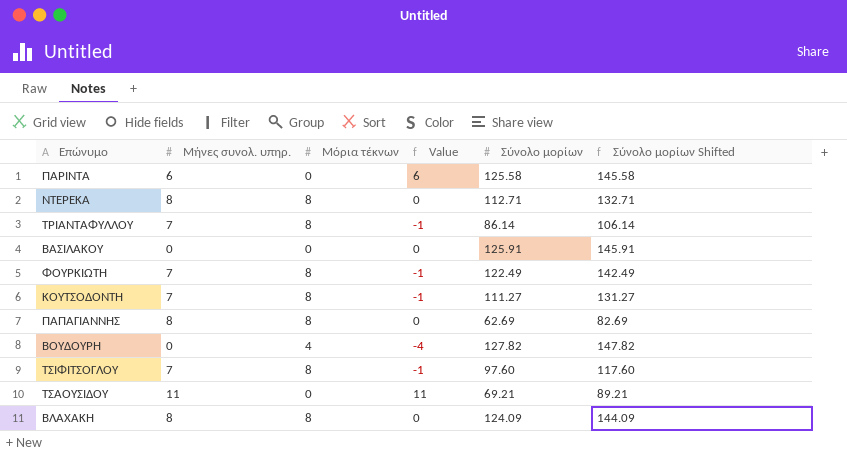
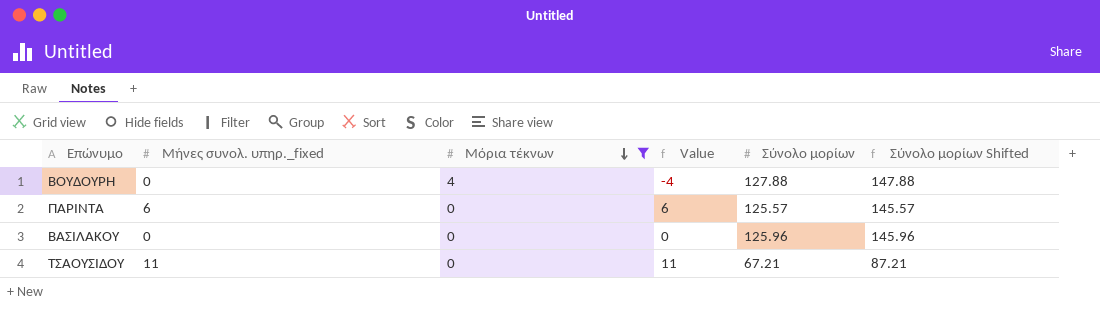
filter: none -> Μόρια τέκνων != 8
row order: none -> Μόρια τέκνων descending
column name: Μήνες συνολ. υπηρ. -> Μήνες συνολ. υπηρ._fixed
ΒΟΥΔΟΥΡΗ | Σύνολο μορίων: 127.82 -> 127.88
ΒΟΥΔΟΥΡΗ | Σύνολο μορίων Shifted: 147.82 -> 147.88
ΠΑΡΙΝΤΑ | Σύνολο μορίων: 125.58 -> 125.57
ΠΑΡΙΝΤΑ | Σύνολο μορίων Shifted: 145.58 -> 145.57
ΒΑΣΙΛΑΚΟΥ | Σύνολο μορίων: 125.91 -> 125.96
ΒΑΣΙΛΑΚΟΥ | Σύνολο μορίων Shifted: 145.91 -> 145.96
ΤΣΑΟΥΣΙΔΟΥ | Σύνολο μορίων: 69.21 -> 67.21
ΤΣΑΟΥΣΙΔΟΥ | Σύνολο μορίων Shifted: 89.21 -> 87.21

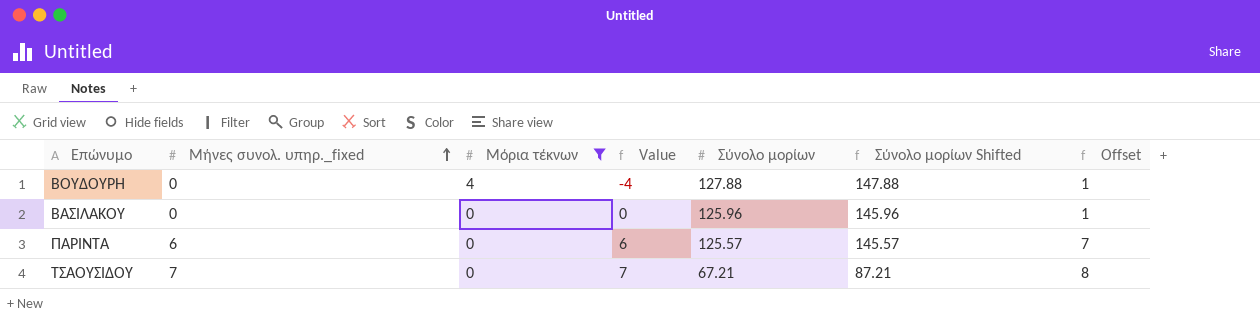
row order: Μόρια τέκνων descending -> Μήνες συνολ. υπηρ._fixed ascending
column Offset | formula: none -> [Μήνες συνολ. υπηρ._fixed] + 1
ΤΣΑΟΥΣΙΔΟΥ | Μήνες συνολ. υπηρ._fixed: 11 -> 7
ΤΣΑΟΥΣΙΔΟΥ | Value: 11 -> 7

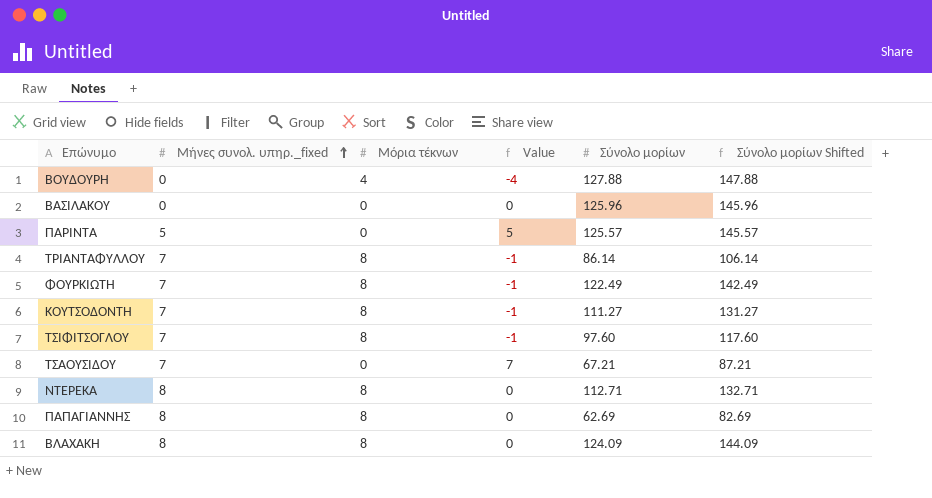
filter: Μόρια τέκνων != 8 -> none
column Offset | formula: [Μήνες συνολ. υπηρ._fixed] + 1 -> none
ΠΑΡΙΝΤΑ | Μήνες συνολ. υπηρ._fixed: 6 -> 5
ΠΑΡΙΝΤΑ | Value: 6 -> 5

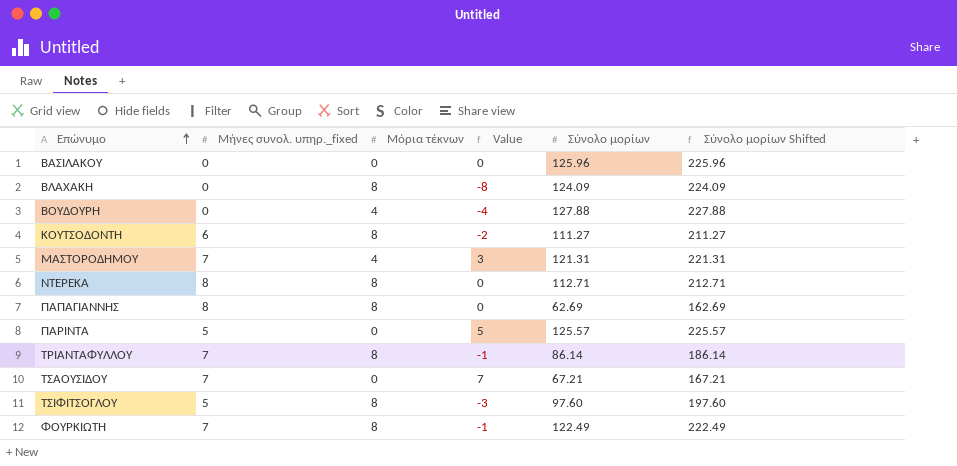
row order: Μήνες συνολ. υπηρ._fixed ascending -> Επώνυμο ascending
column Σύνολο μορίων Shifted | formula: [Σύνολο μορίων] + 20 -> [Σύνολο μορίων] + 100
ΒΛΑΧΑΚΗ | Μήνες συνολ. υπηρ._fixed: 8 -> 0
ΒΛΑΧΑΚΗ | Value: 0 -> -8
ΚΟΥΤΣΟΔΟΝΤΗ | Μήνες συνολ. υπηρ._fixed: 7 -> 6
ΚΟΥΤΣΟΔΟΝΤΗ | Value: -1 -> -2
row ΜΑΣΤΟΡΟΔΗΜΟΥ: none -> 7 | 4 | 3 | 121.31 | 221.31
ΤΣΙΦΙΤΣΟΓΛΟΥ | Μήνες συνολ. υπηρ._fixed: 7 -> 5
ΤΣΙΦΙΤΣΟΓΛΟΥ | Value: -1 -> -3

